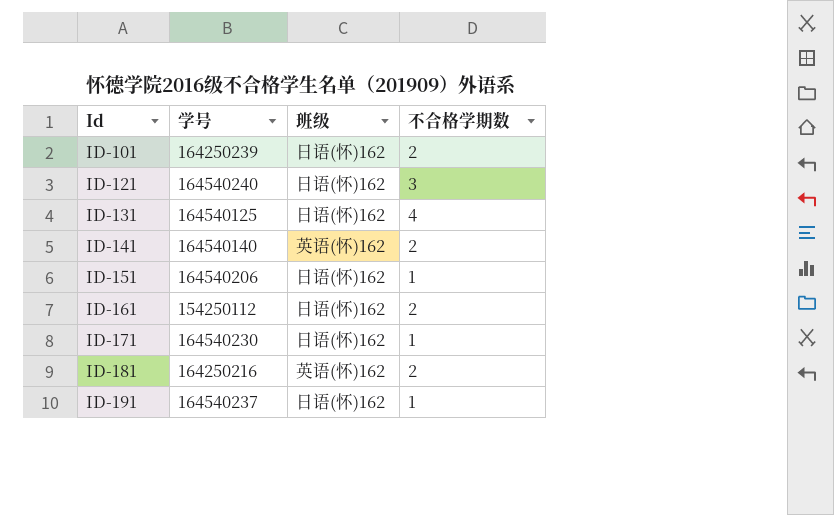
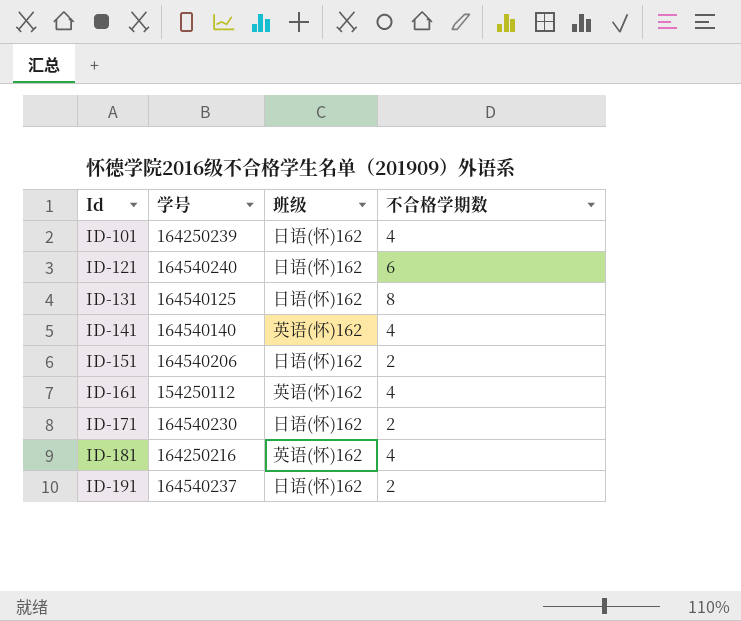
ID-101 | 不合格学期数: 2 -> 4
ID-121 | 不合格学期数: 3 -> 6
ID-131 | 不合格学期数: 4 -> 8
ID-141 | 不合格学期数: 2 -> 4
ID-151 | 不合格学期数: 1 -> 2
ID-161 | 班级: 日语(怀)162 -> 英语(怀)162
ID-161 | 不合格学期数: 2 -> 4
ID-171 | 不合格学期数: 1 -> 2
ID-181 | 不合格学期数: 2 -> 4
ID-191 | 不合格学期数: 1 -> 2

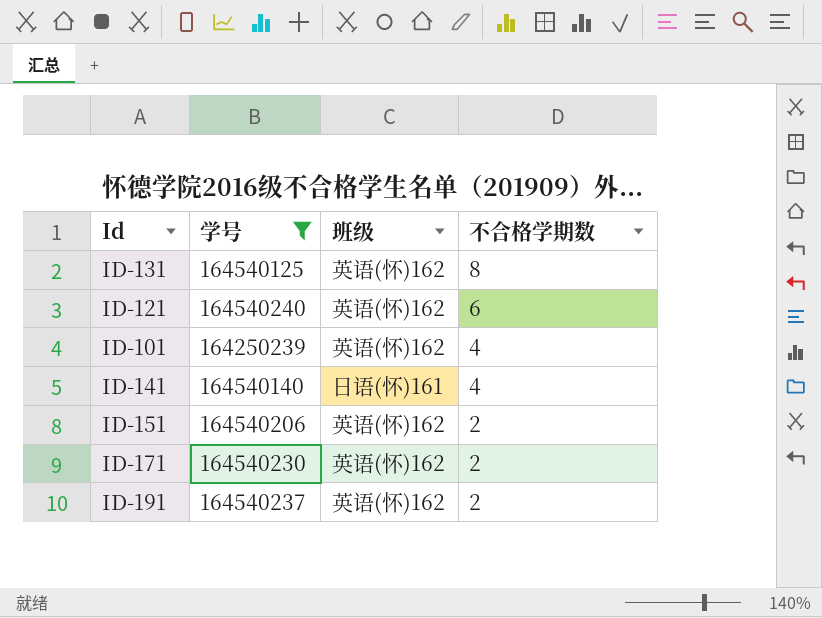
filter: none -> 学号 >= 164250239
row order: Id ascending -> 不合格学期数 descending
ID-131 | 班级: 日语(怀)162 -> 英语(怀)162
ID-121 | 班级: 日语(怀)162 -> 英语(怀)162
ID-101 | 班级: 日语(怀)162 -> 英语(怀)162
ID-141 | 班级: 英语(怀)162 -> 日语(怀)161
ID-151 | 班级: 日语(怀)162 -> 英语(怀)162
ID-171 | 班级: 日语(怀)162 -> 英语(怀)162
ID-191 | 班级: 日语(怀)162 -> 英语(怀)162

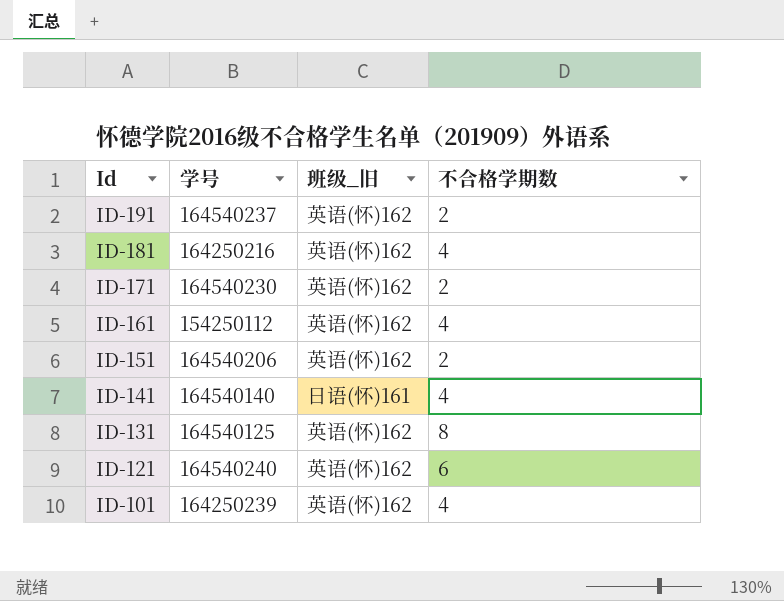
filter: 学号 >= 164250239 -> none
row order: 不合格学期数 descending -> Id descending
column name: 班级 -> 班级_旧

